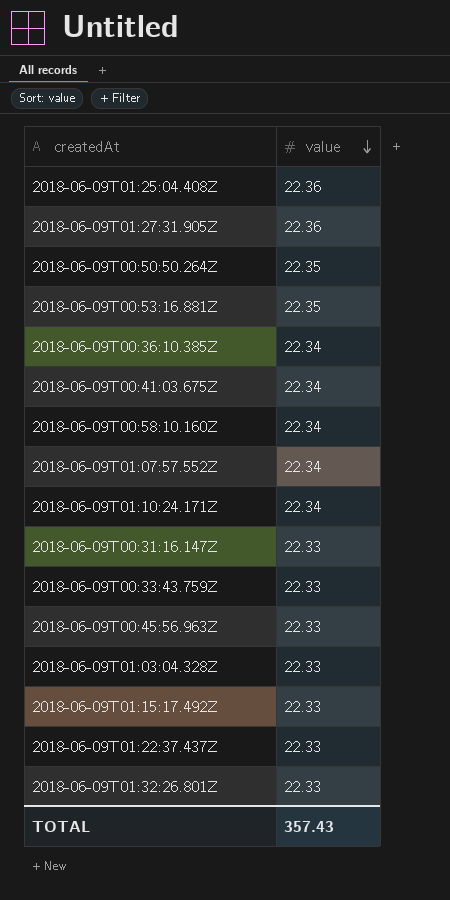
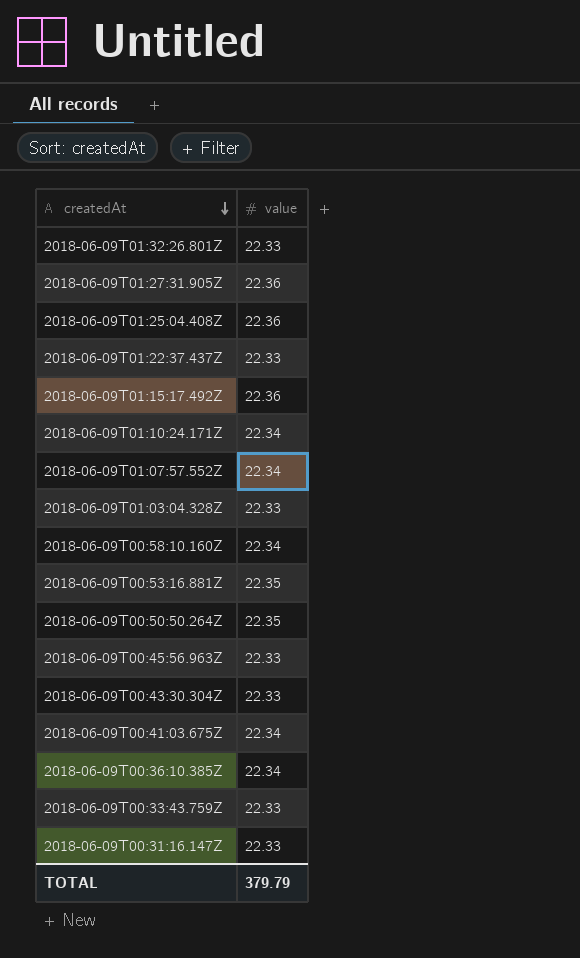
row order: value descending -> createdAt descending
2018-06-09T01:15:17.492Z | value: 22.33 -> 22.36
row 2018-06-09T00:43:30.304Z: none -> 22.33
TOTAL | value: 357.43 -> 379.79

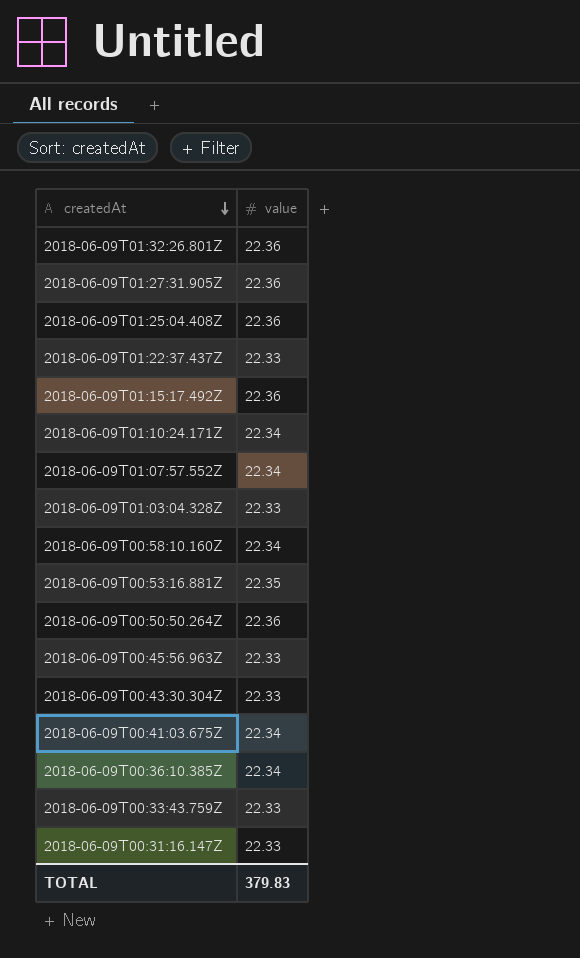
2018-06-09T01:32:26.801Z | value: 22.33 -> 22.36
2018-06-09T00:50:50.264Z | value: 22.35 -> 22.36
TOTAL | value: 379.79 -> 379.83

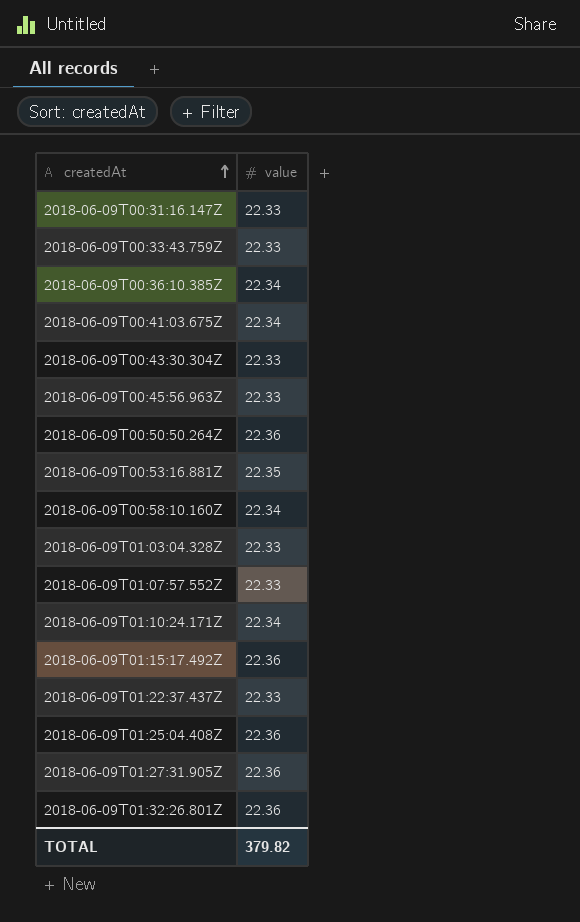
row order: createdAt descending -> createdAt ascending
2018-06-09T01:07:57.552Z | value: 22.34 -> 22.33
TOTAL | value: 379.83 -> 379.82

